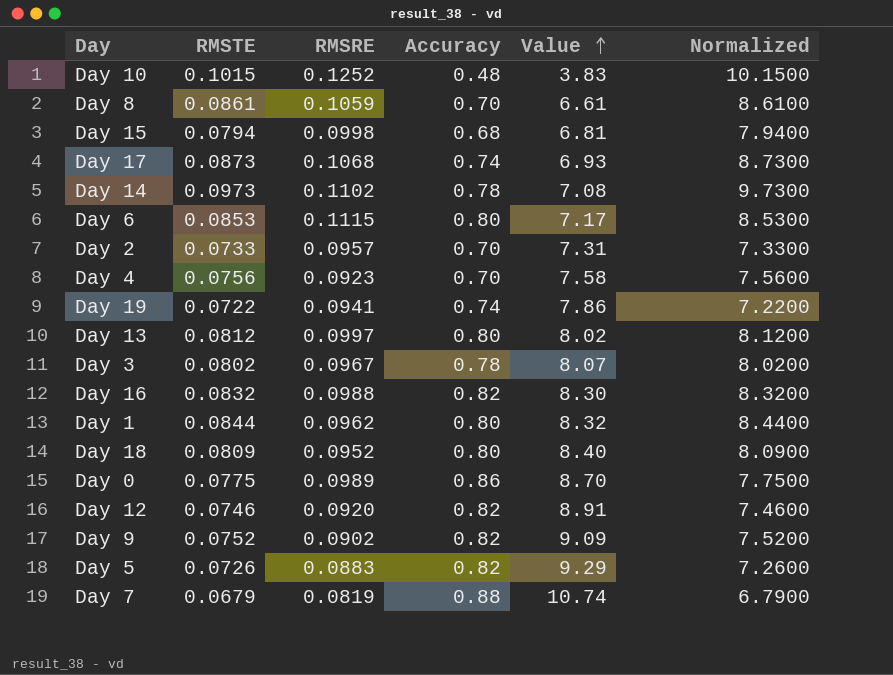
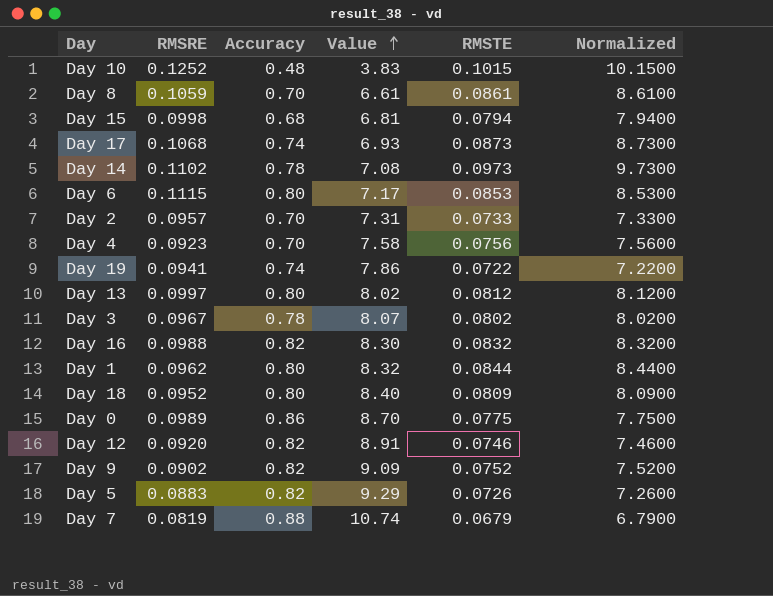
column RMSTE | position: 2 -> 5

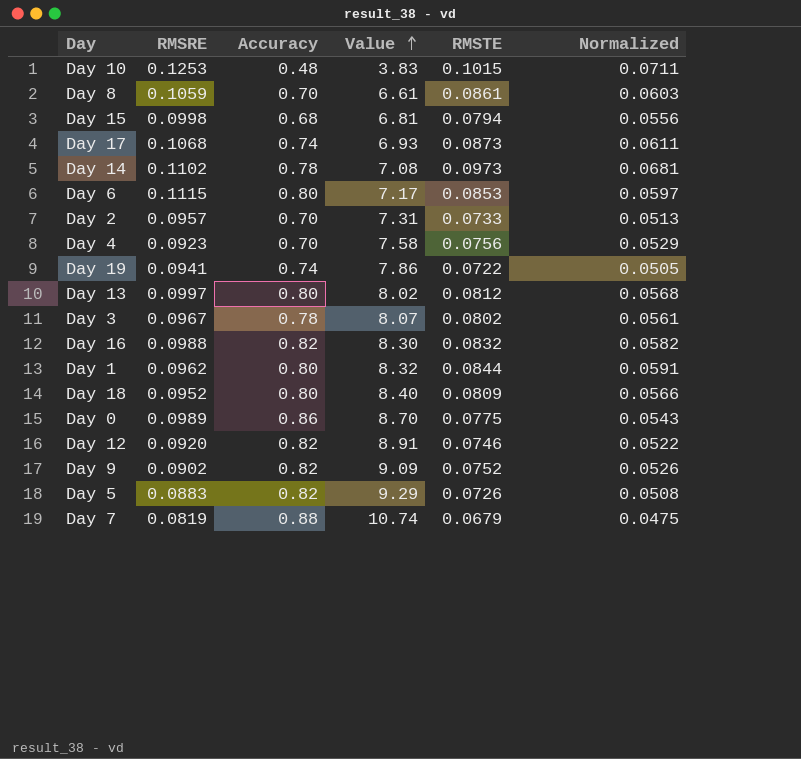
column Normalized | formula: [RMSTE] * 100 -> [RMSTE] * 0.7
Day 10 | RMSRE: 0.1252 -> 0.1253

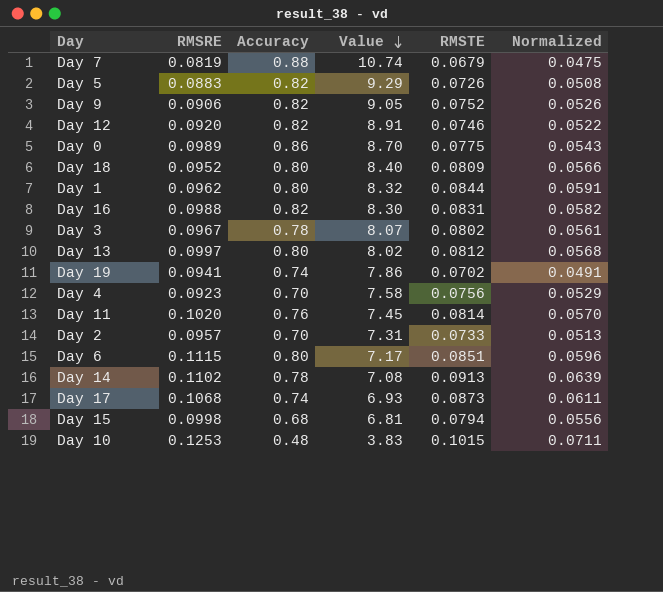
row order: Value ascending -> Value descending
row Day 8: 0.1059 | 0.70 | 6.61 | 0.0861 | 0.0603 -> none
Day 9 | RMSRE: 0.0902 -> 0.0906
Day 9 | Value: 9.09 -> 9.05
Day 16 | RMSTE: 0.0832 -> 0.0831
Day 19 | RMSTE: 0.0722 -> 0.0702
Day 19 | Normalized: 0.0505 -> 0.0491
row Day 11: none -> 0.1020 | 0.76 | 7.45 | 0.0814 | 0.0570
Day 6 | RMSTE: 0.0853 -> 0.0851
Day 6 | Normalized: 0.0597 -> 0.0596
Day 14 | RMSTE: 0.0973 -> 0.0913
Day 14 | Normalized: 0.0681 -> 0.0639

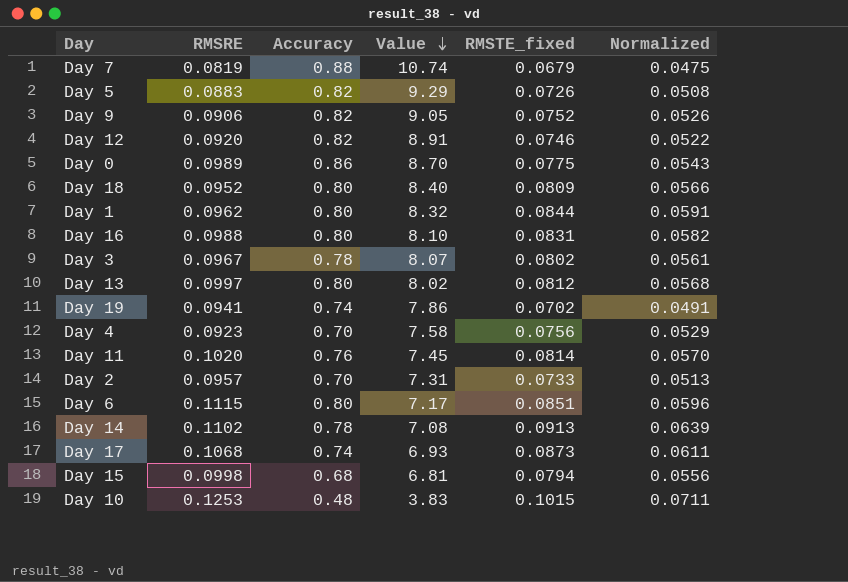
column name: RMSTE -> RMSTE_fixed
Day 16 | Accuracy: 0.82 -> 0.80
Day 16 | Value: 8.30 -> 8.10

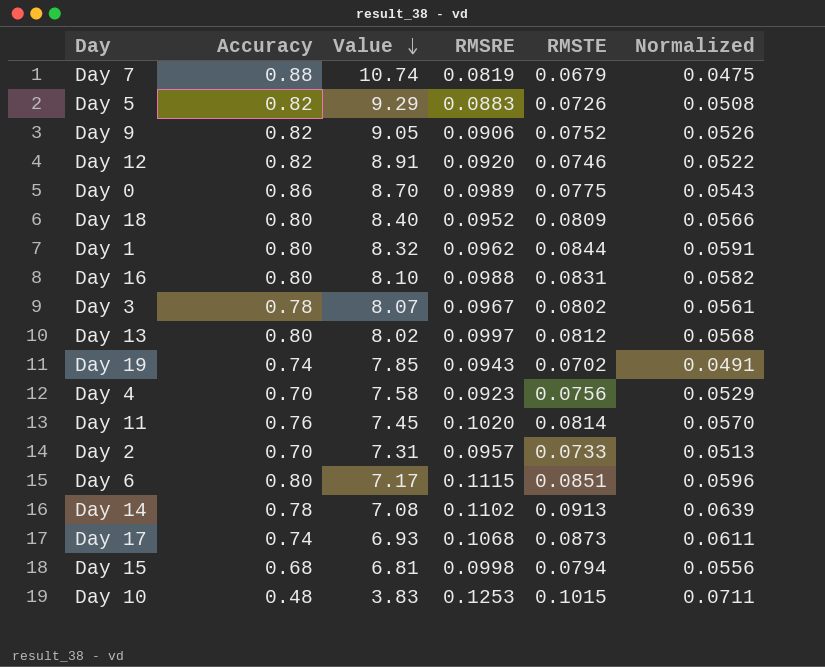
column RMSRE | position: 2 -> 4
column name: RMSTE_fixed -> RMSTE
Day 19 | Value: 7.86 -> 7.85
Day 19 | RMSRE: 0.0941 -> 0.0943

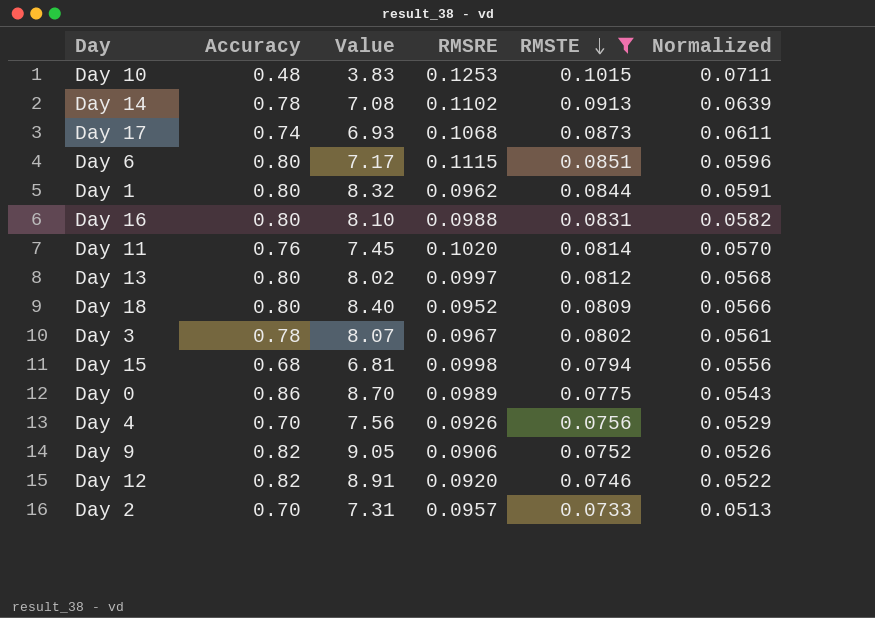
filter: none -> RMSTE >= 0.0733
row order: Value descending -> RMSTE descending
Day 4 | Value: 7.58 -> 7.56
Day 4 | RMSRE: 0.0923 -> 0.0926

